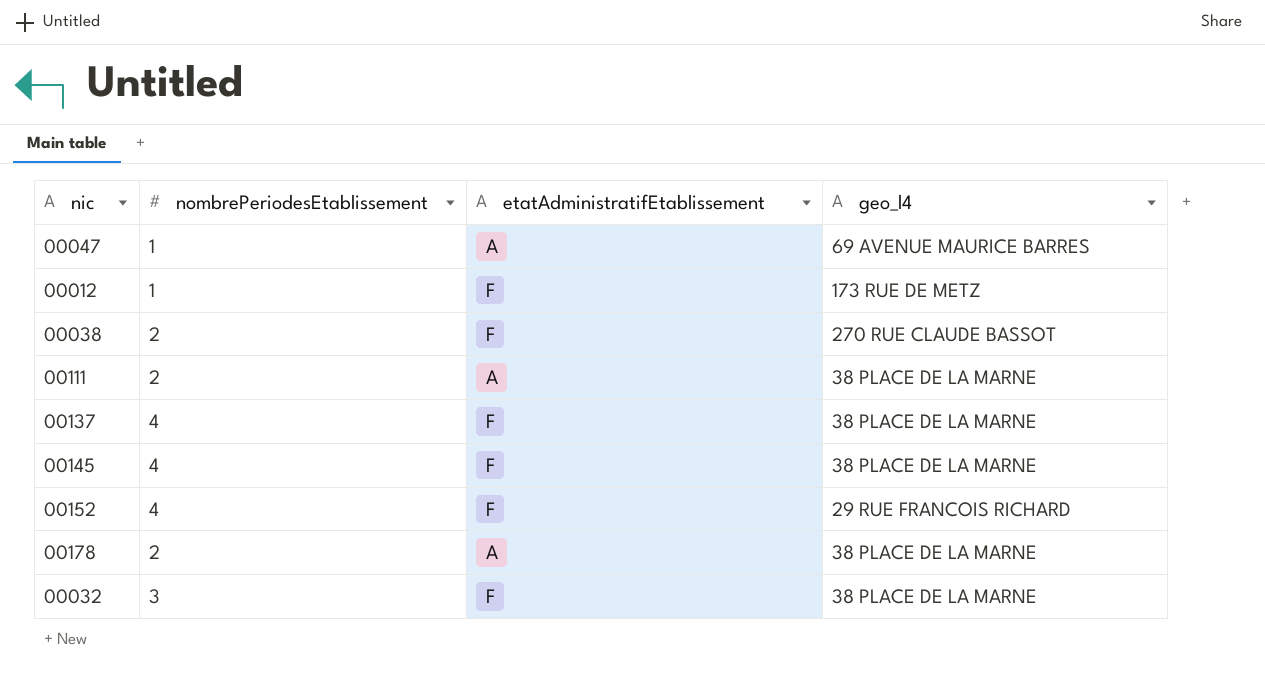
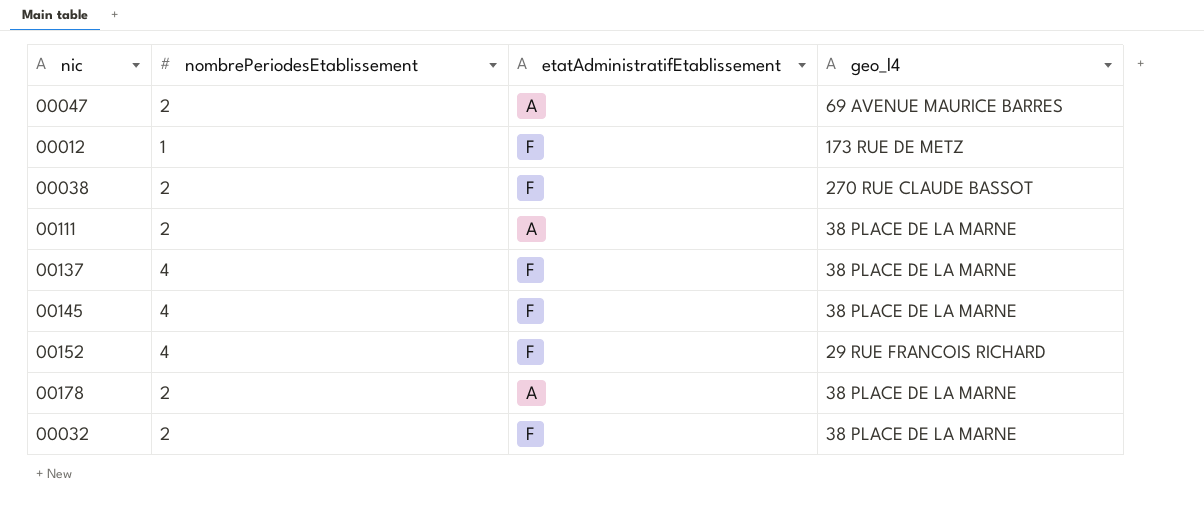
00047 | nombrePeriodesEtablissement: 1 -> 2
00032 | nombrePeriodesEtablissement: 3 -> 2

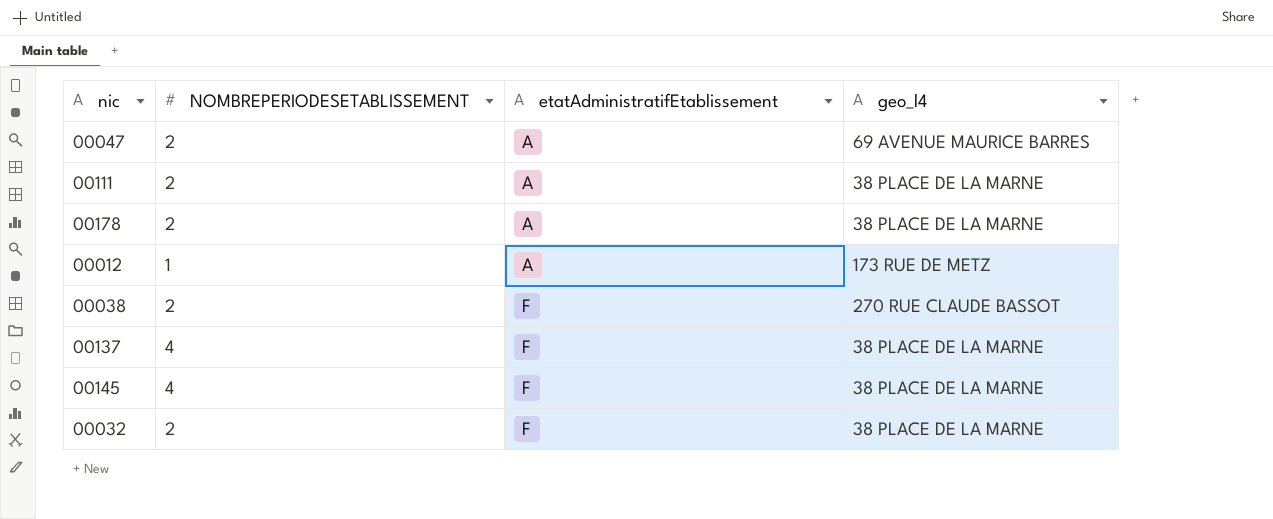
row order: none -> etatAdministratifEtablissement ascending
column name: nombrePeriodesEtablissement -> NOMBREPERIODESETABLISSEMENT
row 00152: 4 | F | 29 RUE FRANCOIS RICHARD -> none
00012 | etatAdministratifEtablissement: F -> A

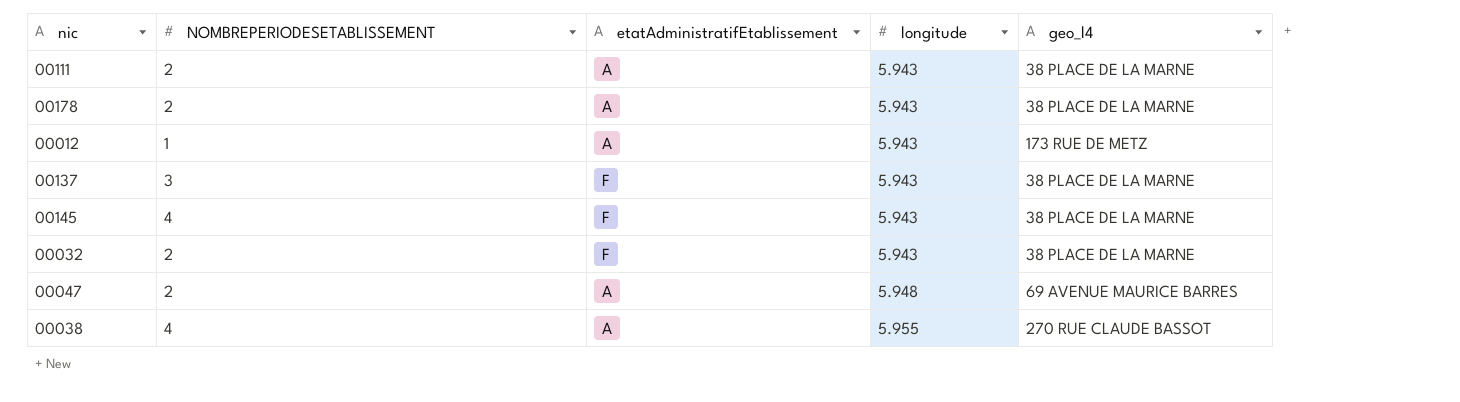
row order: etatAdministratifEtablissement ascending -> longitude ascending
column longitude | position: none -> 4
00137 | NOMBREPERIODESETABLISSEMENT: 4 -> 3
00038 | NOMBREPERIODESETABLISSEMENT: 2 -> 4
00038 | etatAdministratifEtablissement: F -> A

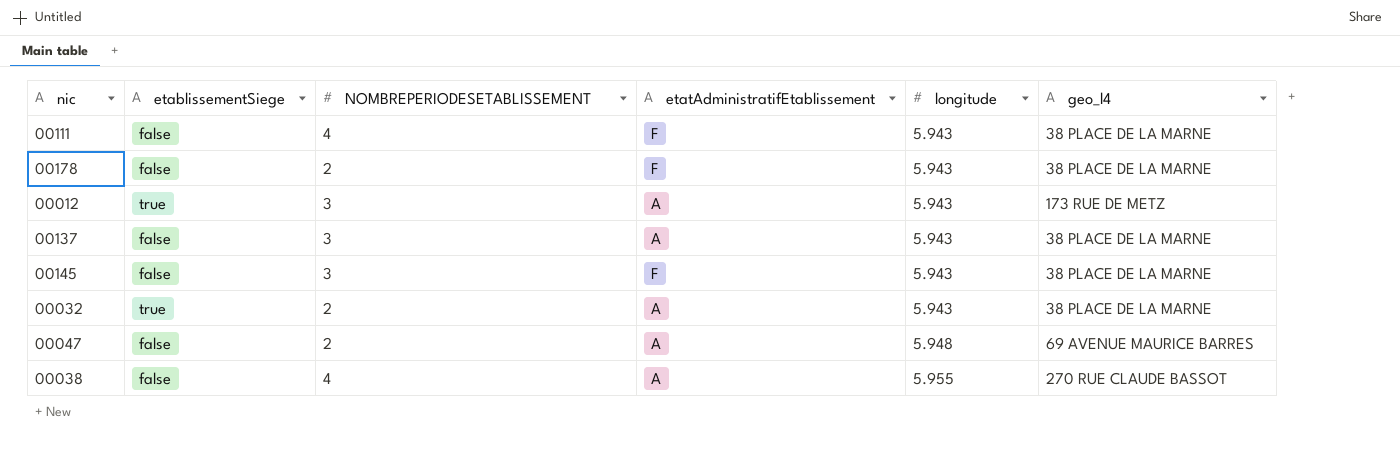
column etablissementSiege | position: none -> 2
00111 | NOMBREPERIODESETABLISSEMENT: 2 -> 4
00111 | etatAdministratifEtablissement: A -> F
00178 | etatAdministratifEtablissement: A -> F
00012 | NOMBREPERIODESETABLISSEMENT: 1 -> 3
00137 | etatAdministratifEtablissement: F -> A
00145 | NOMBREPERIODESETABLISSEMENT: 4 -> 3
00032 | etatAdministratifEtablissement: F -> A

